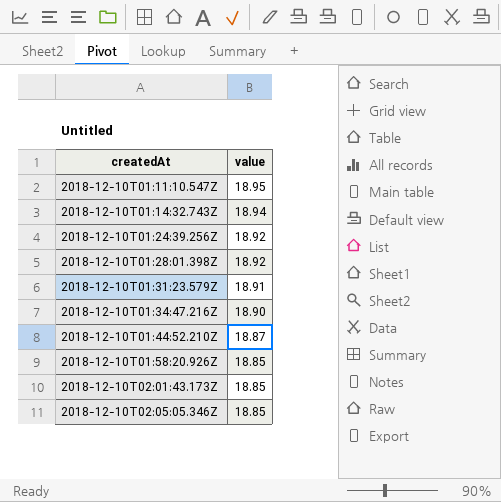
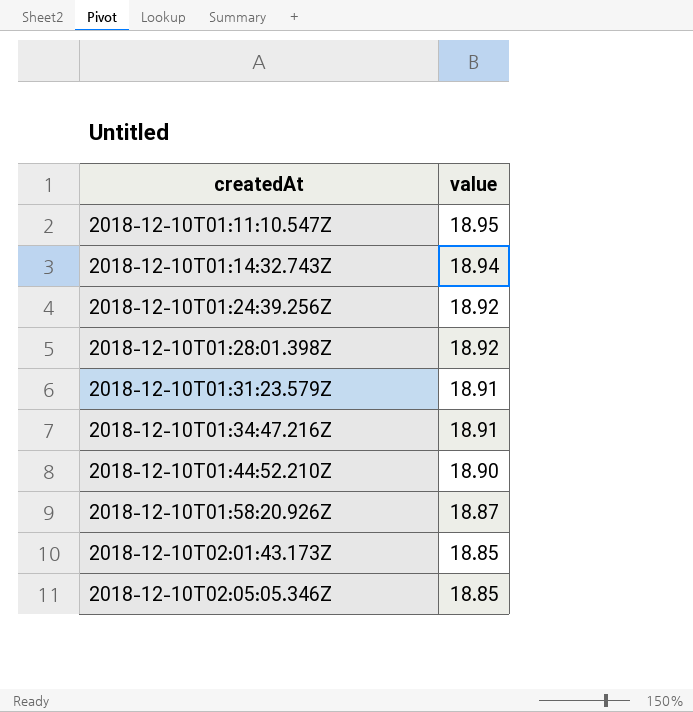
2018-12-10T01:34:47.216Z | value: 18.90 -> 18.91
2018-12-10T01:44:52.210Z | value: 18.87 -> 18.90
2018-12-10T01:58:20.926Z | value: 18.85 -> 18.87

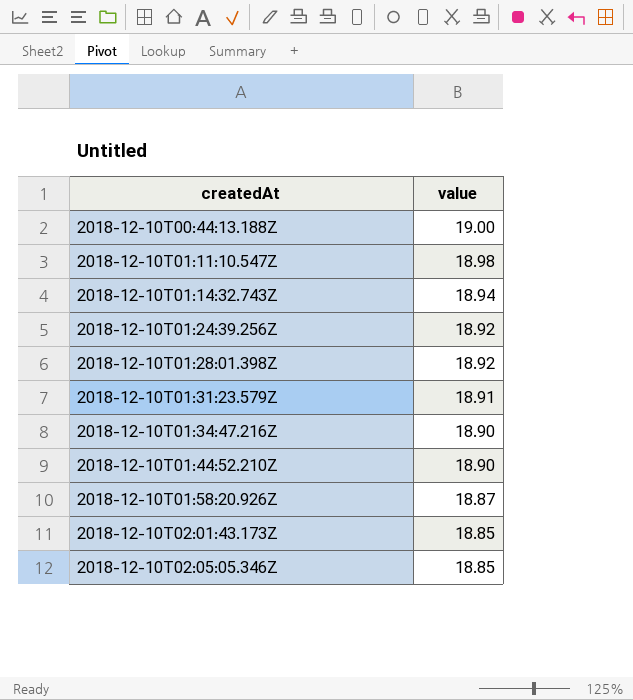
row 2018-12-10T00:44:13.188Z: none -> 19.00
2018-12-10T01:11:10.547Z | value: 18.95 -> 18.98
2018-12-10T01:34:47.216Z | value: 18.91 -> 18.90

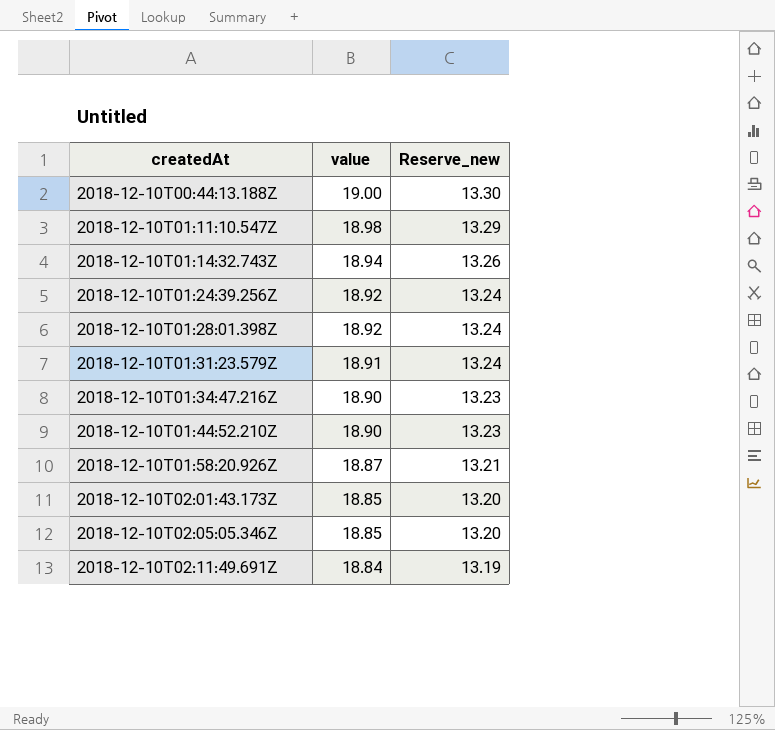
column Reserve_new | formula: none -> [value] * 0.7
row 2018-12-10T02:11:49.691Z: none -> 18.84 | 13.19

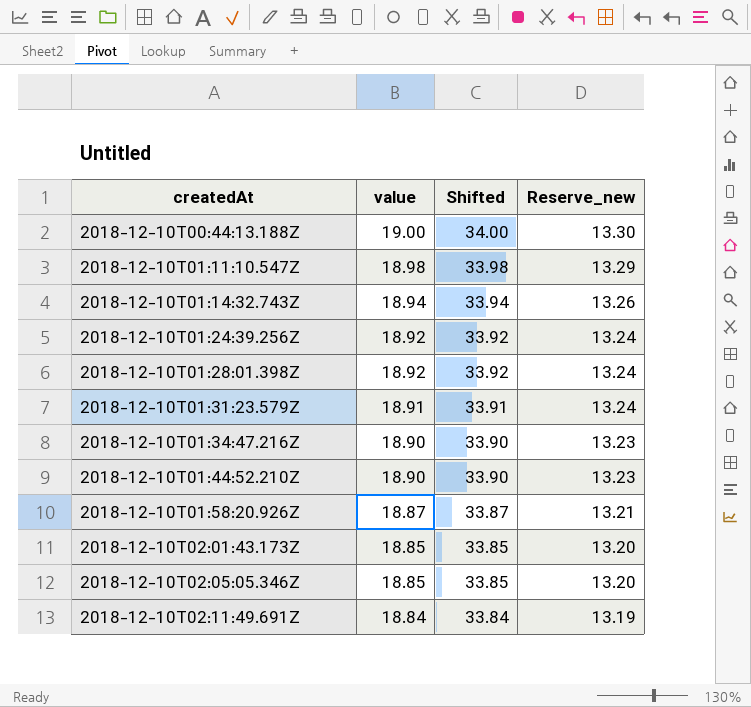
column Shifted | formula: none -> [value] + 15

